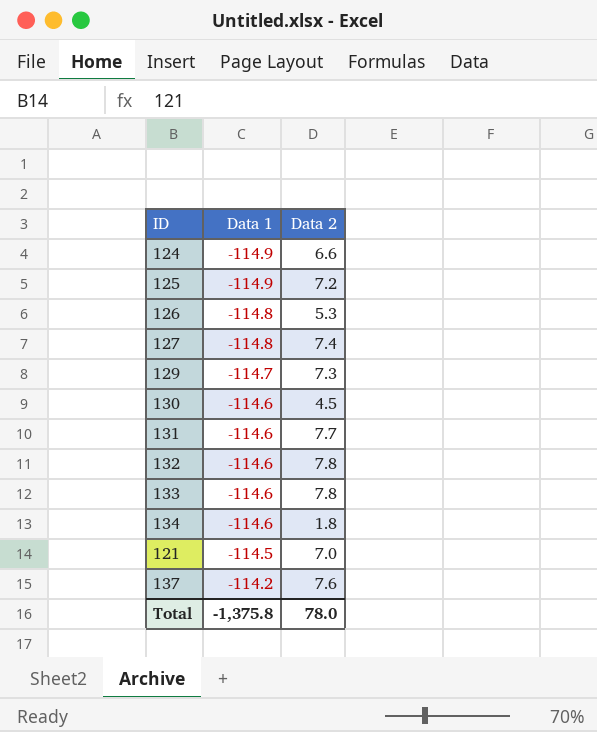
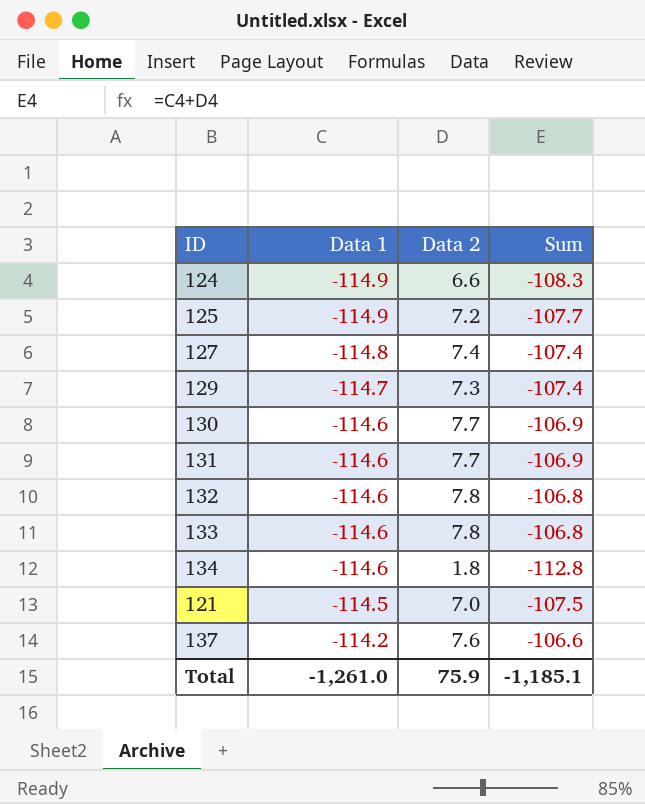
column Sum | formula: none -> [Data 1] + [Data 2]
row 126: -114.8 | 5.3 -> none
130 | Data 2: 4.5 -> 7.7
Total | Data 1: -1,375.8 -> -1,261.0
Total | Data 2: 78.0 -> 75.9

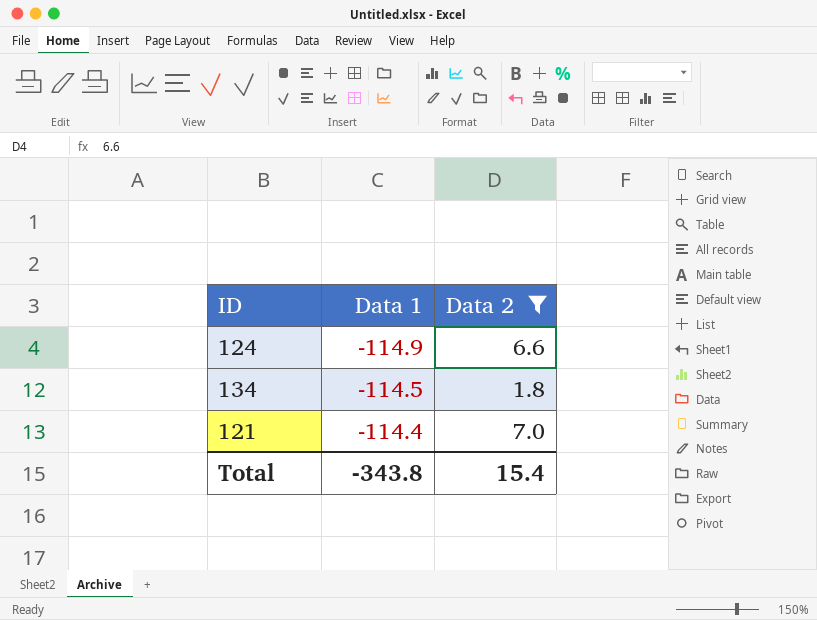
filter: none -> Data 2 <= 7.0
column Sum | formula: [Data 1] + [Data 2] -> none
134 | Data 1: -114.6 -> -114.5
121 | Data 1: -114.5 -> -114.4
Total | Data 1: -1,261.0 -> -343.8
Total | Data 2: 75.9 -> 15.4

